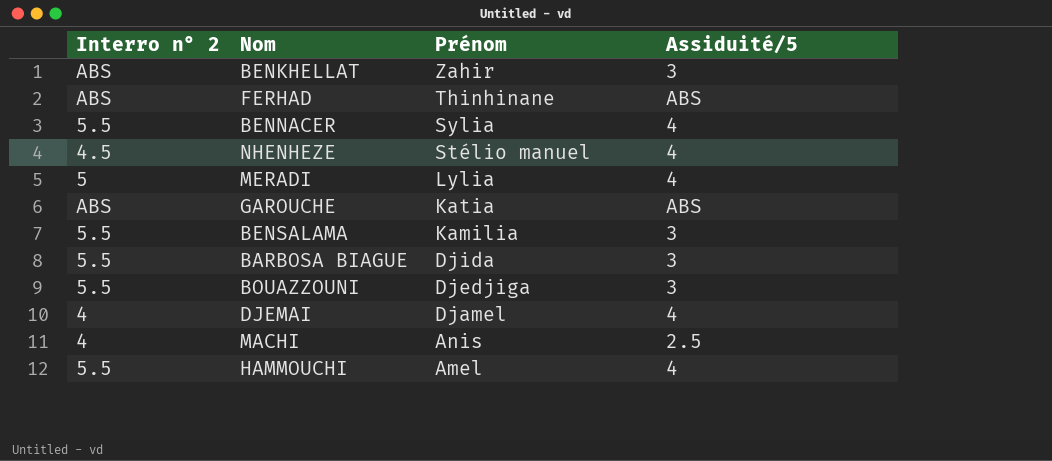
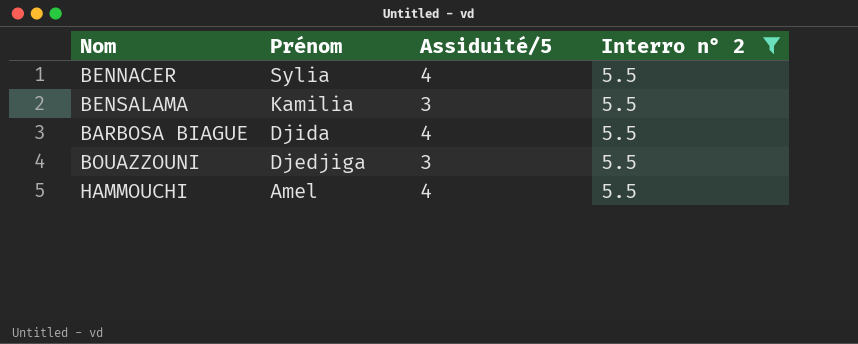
filter: none -> Interro n° 2 = 5.5
column Interro n° 2 | position: 1 -> 4
BARBOSA BIAGUE | Assiduité/5: 3 -> 4

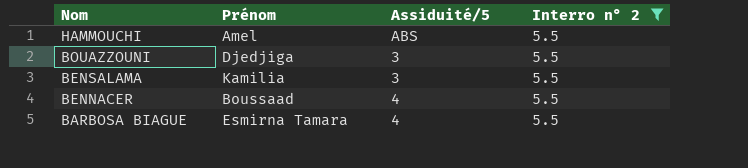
row order: Prénom descending -> Nom descending
HAMMOUCHI | Assiduité/5: 4 -> ABS
BENNACER | Prénom: Sylia -> Boussaad
BARBOSA BIAGUE | Prénom: Djida -> Esmirna Tamara

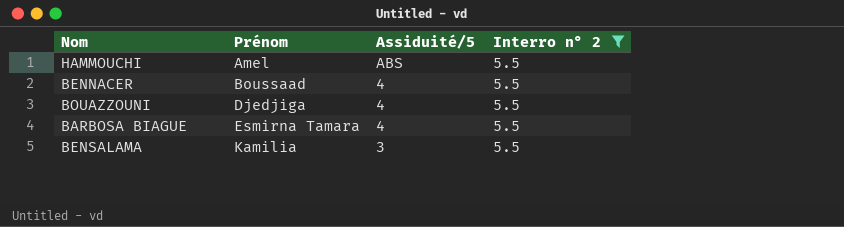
row order: Nom descending -> Prénom ascending
BOUAZZOUNI | Assiduité/5: 3 -> 4

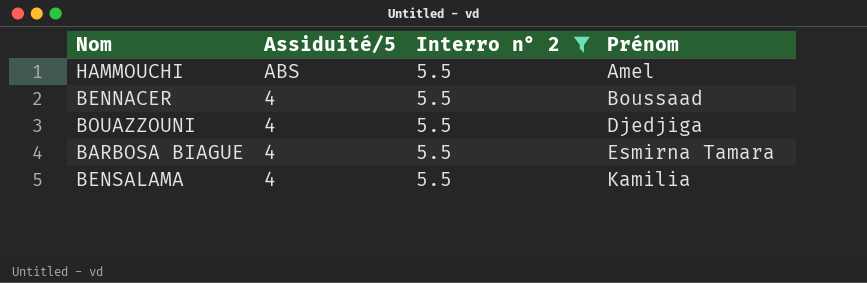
column Prénom | position: 2 -> 4
BENSALAMA | Assiduité/5: 3 -> 4

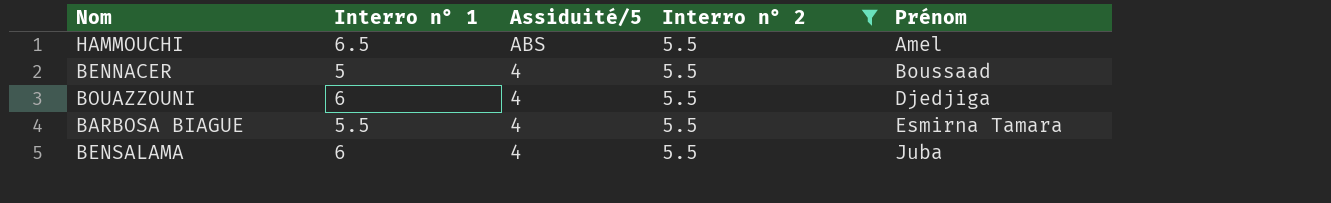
column Interro n° 1 | position: none -> 2
BENSALAMA | Prénom: Kamilia -> Juba

